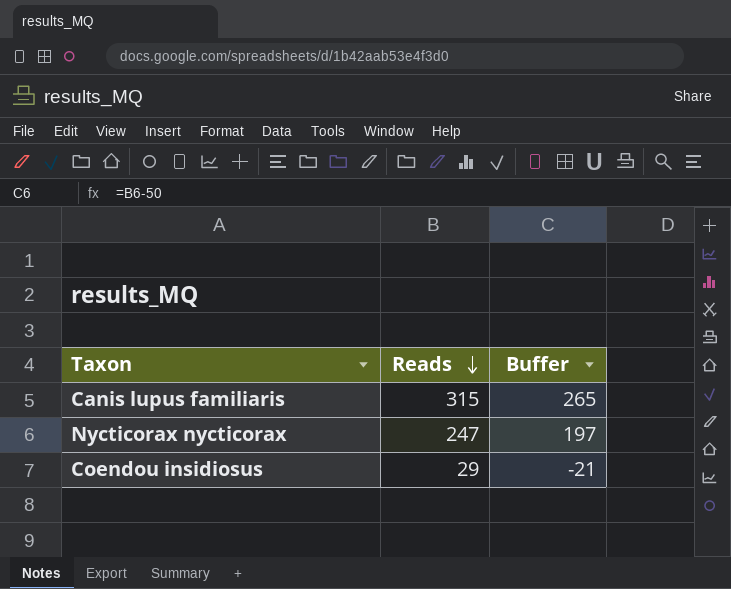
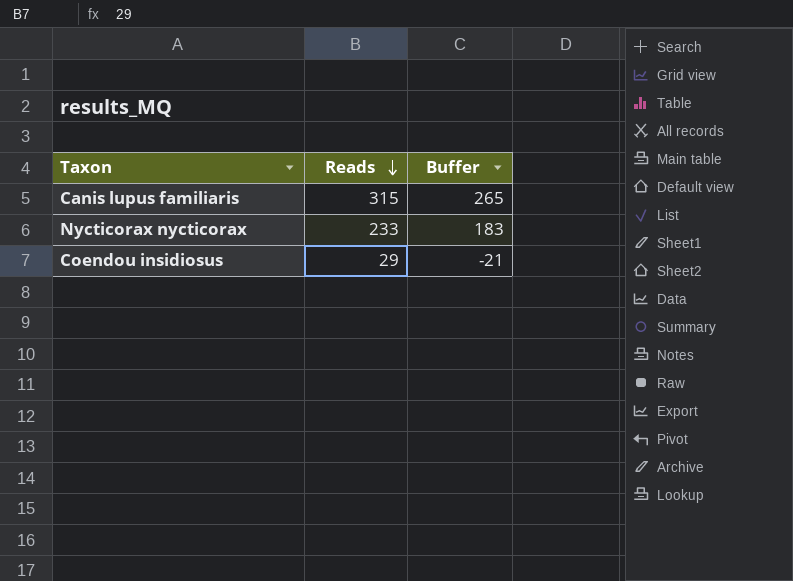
Nycticorax nycticorax | Reads: 247 -> 233
Nycticorax nycticorax | Buffer: 197 -> 183

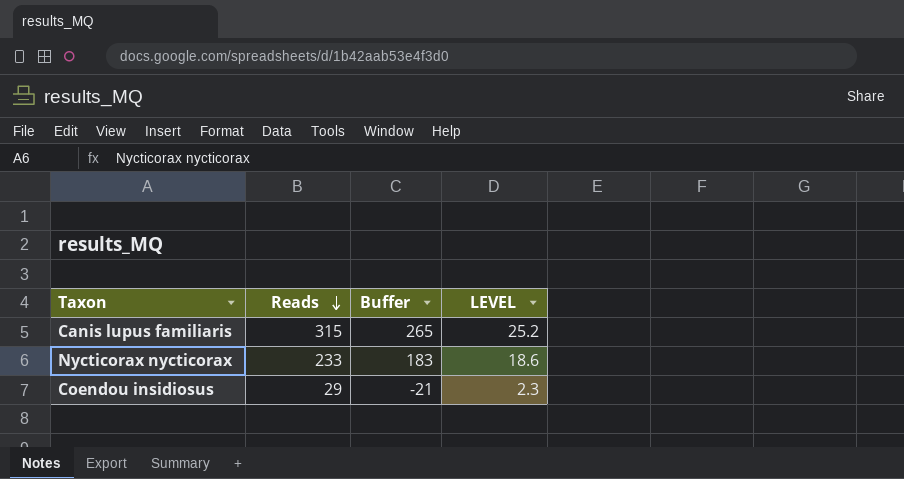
column LEVEL | formula: none -> [Reads] * 0.08

